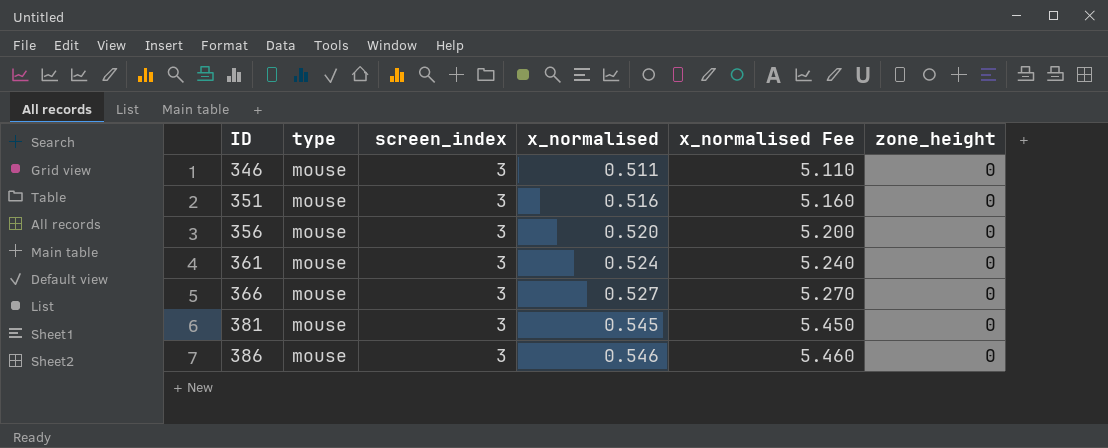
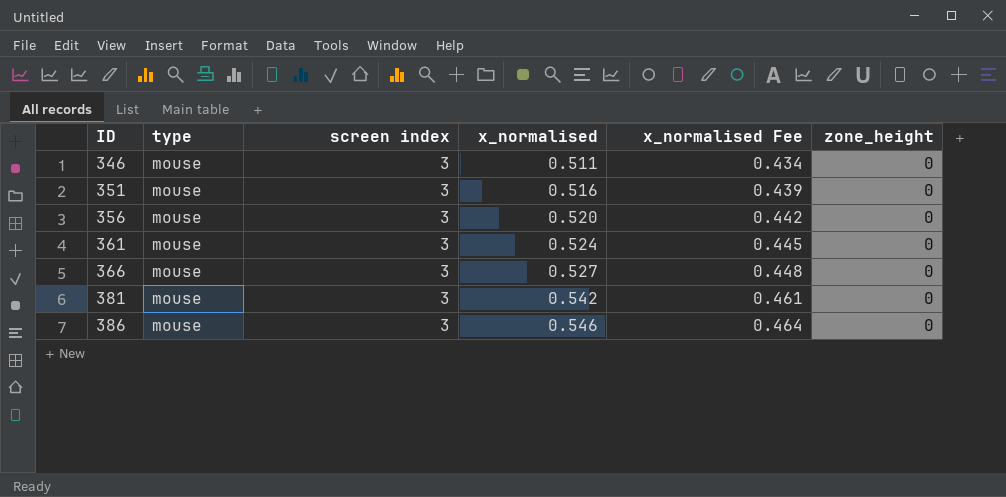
column name: screen_index -> screen index
column x_normalised Fee | formula: [x_normalised] * 10 -> [x_normalised] * 0.85
381 | x_normalised: 0.545 -> 0.542

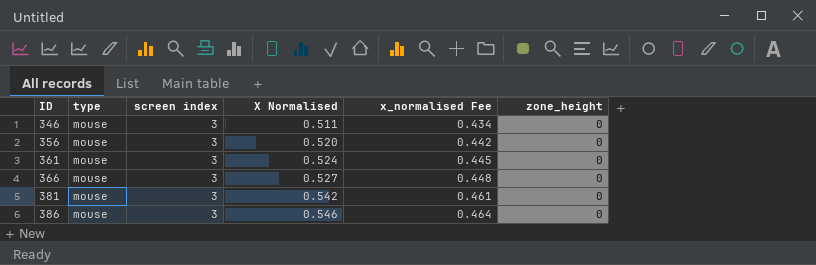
column name: x_normalised -> X Normalised
row 351: mouse | 3 | 0.516 | 0.439 | 0 -> none

